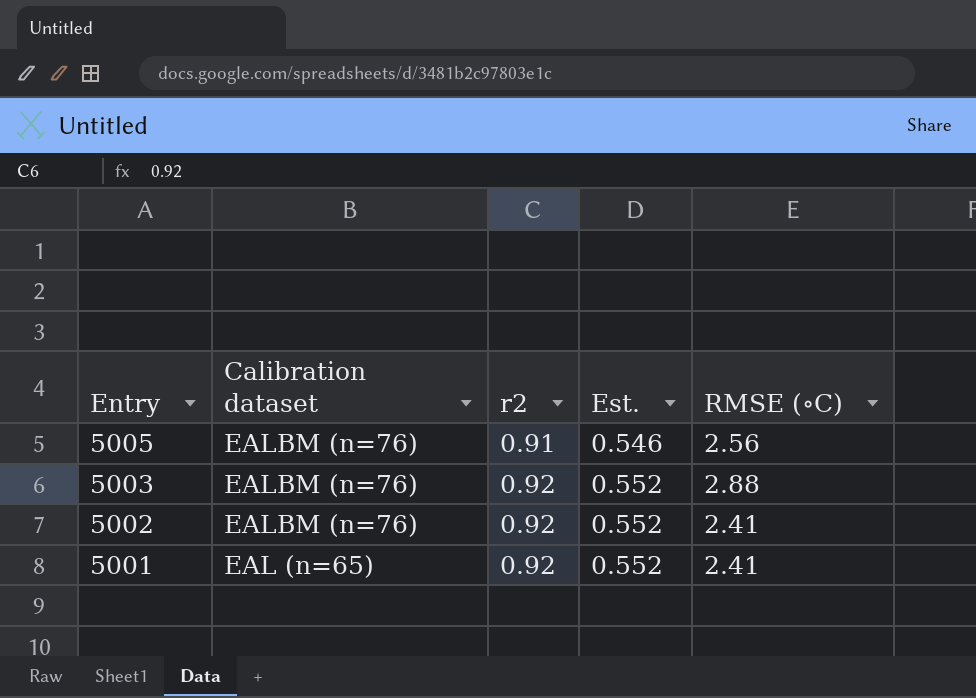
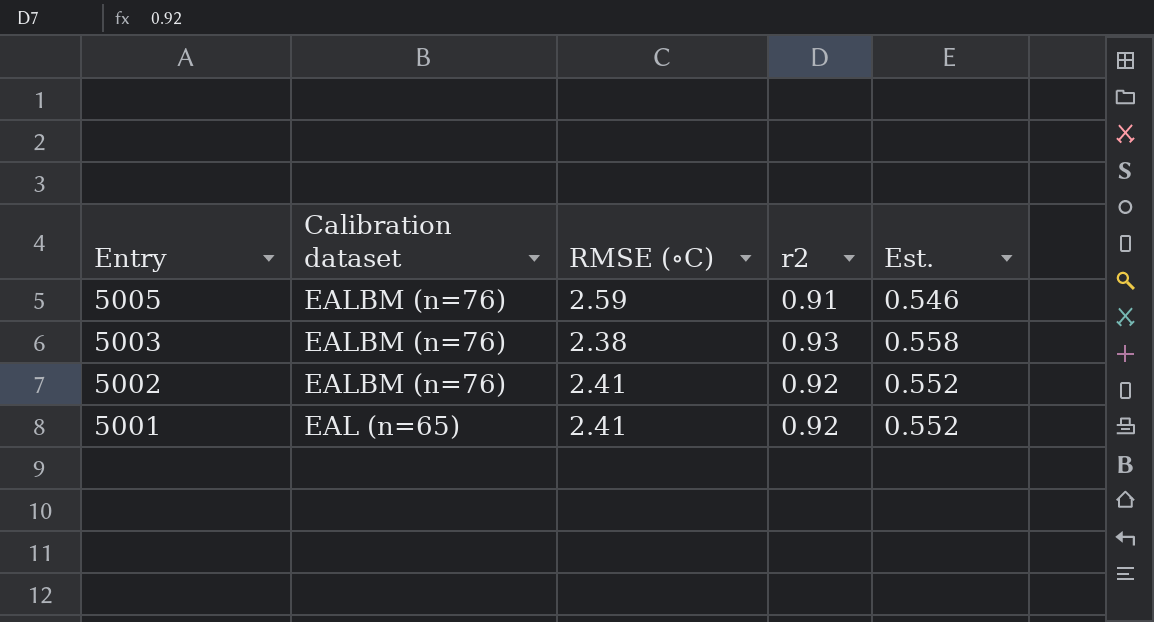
column RMSE (∘C) | position: 5 -> 3
5005 | RMSE (∘C): 2.56 -> 2.59
5003 | RMSE (∘C): 2.88 -> 2.38
5003 | r2: 0.92 -> 0.93
5003 | Est.: 0.552 -> 0.558

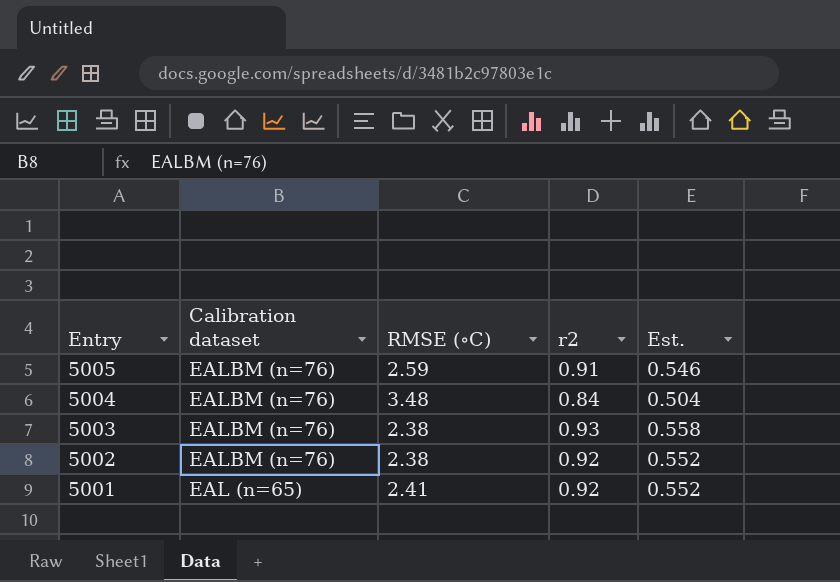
row 5004: none -> EALBM (n=76) | 3.48 | 0.84 | 0.504
5002 | RMSE (∘C): 2.41 -> 2.38

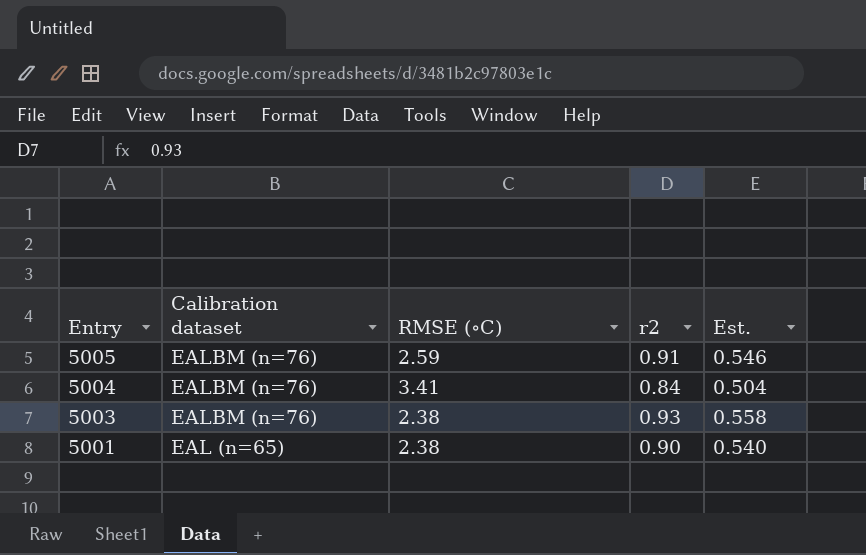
row 5002: EALBM (n=76) | 2.38 | 0.92 | 0.552 -> none
5004 | RMSE (∘C): 3.48 -> 3.41
5001 | RMSE (∘C): 2.41 -> 2.38
5001 | r2: 0.92 -> 0.90
5001 | Est.: 0.552 -> 0.540

